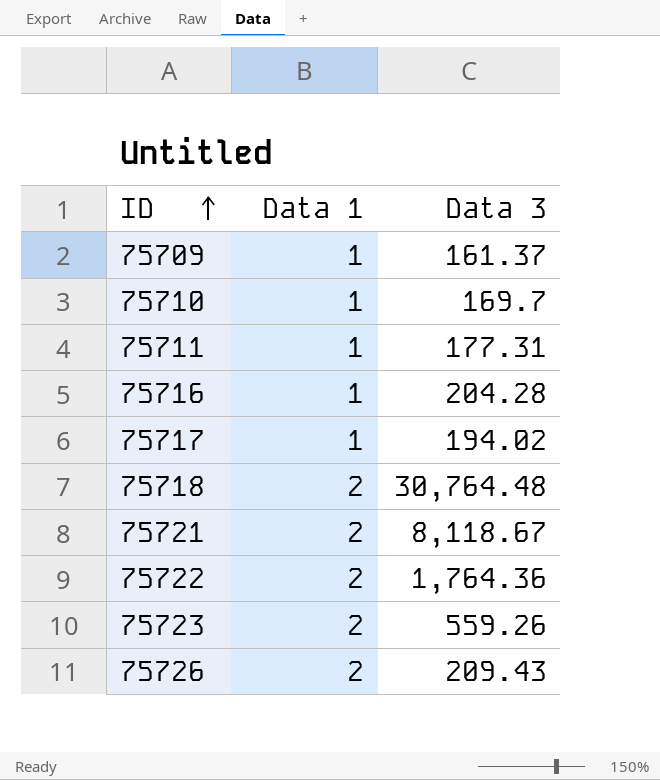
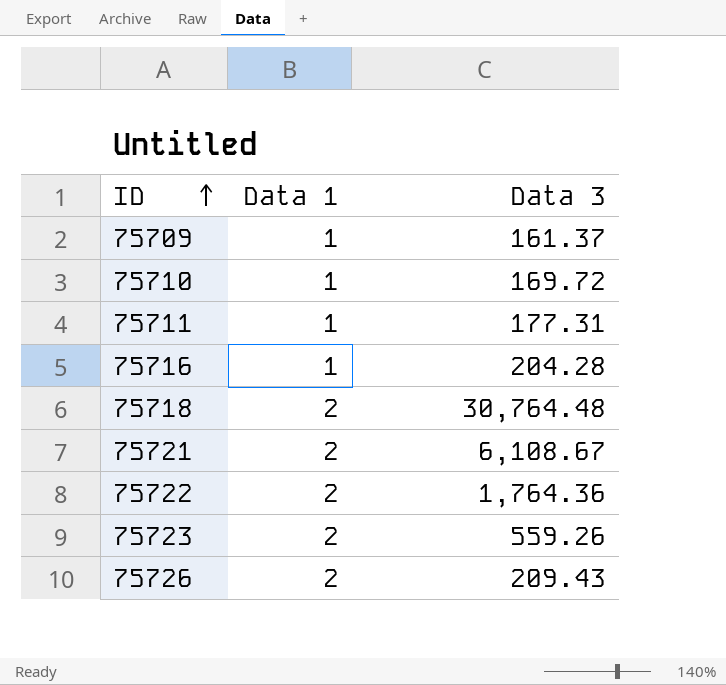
row 75717: 1 | 194.02 -> none
75710 | Data 3: 169.7 -> 169.72
75721 | Data 3: 8,118.67 -> 6,108.67

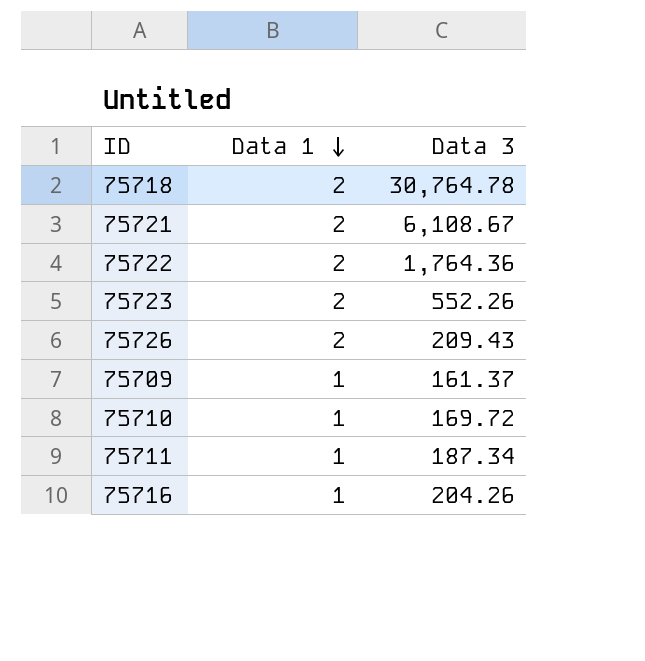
row order: ID ascending -> Data 1 descending
75718 | Data 3: 30,764.48 -> 30,764.78
75723 | Data 3: 559.26 -> 552.26
75711 | Data 3: 177.31 -> 187.34
75716 | Data 3: 204.28 -> 204.26

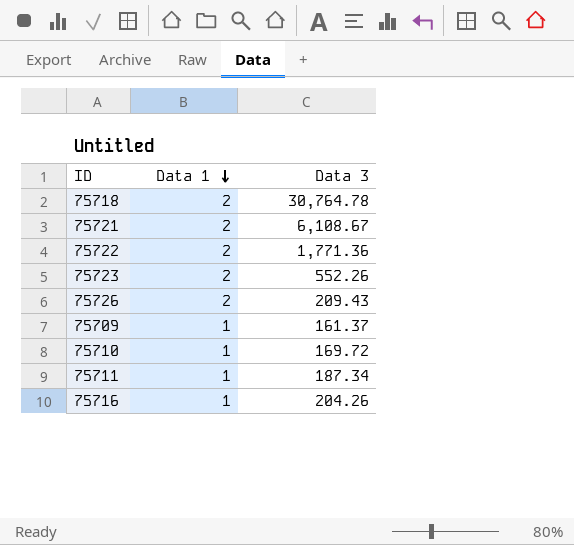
75722 | Data 3: 1,764.36 -> 1,771.36

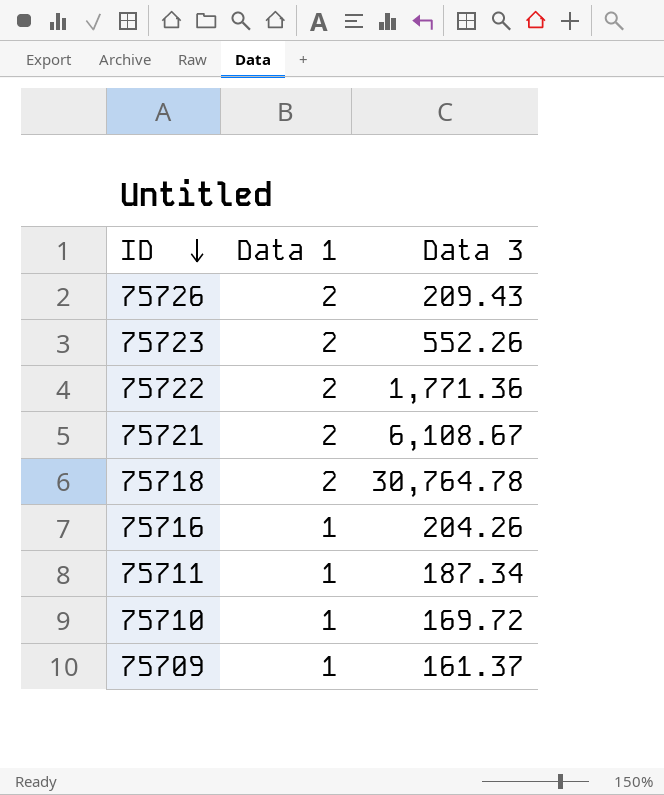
row order: Data 1 descending -> ID descending

